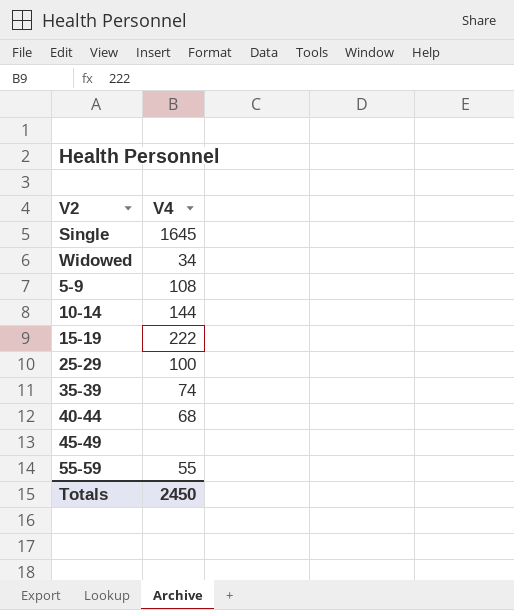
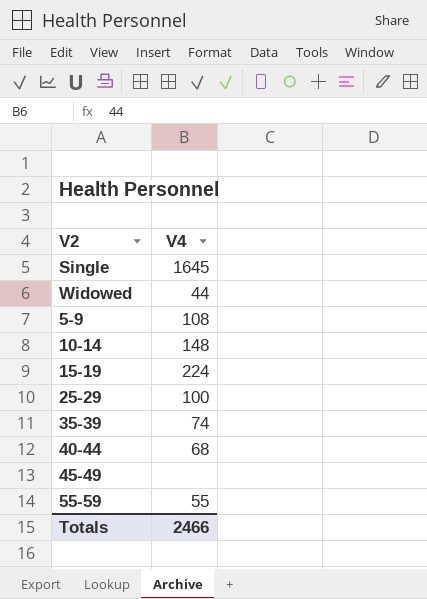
Widowed | V4: 34 -> 44
10-14 | V4: 144 -> 148
15-19 | V4: 222 -> 224
Totals | V4: 2450 -> 2466

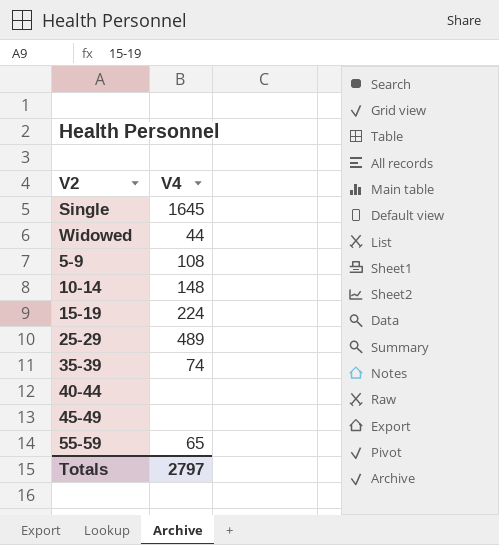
25-29 | V4: 100 -> 489
40-44 | V4: 68 -> none
55-59 | V4: 55 -> 65
Totals | V4: 2466 -> 2797

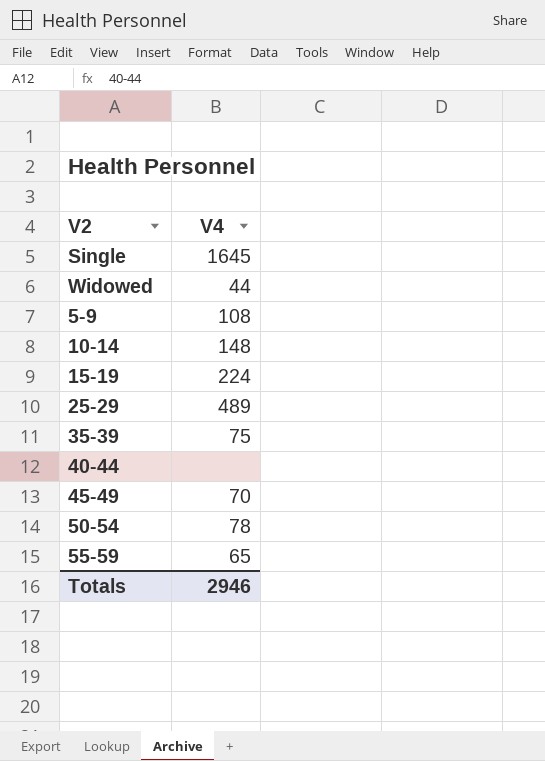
35-39 | V4: 74 -> 75
45-49 | V4: none -> 70
row 50-54: none -> 78
Totals | V4: 2797 -> 2946

